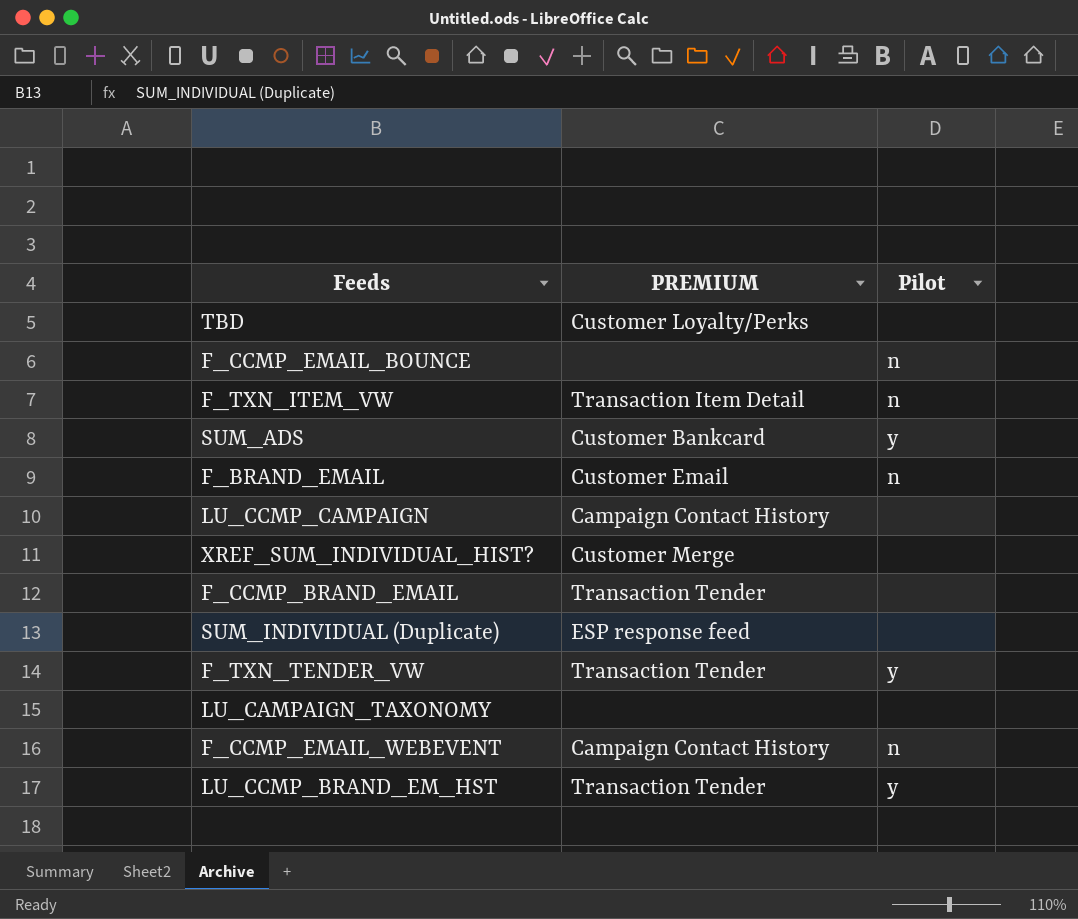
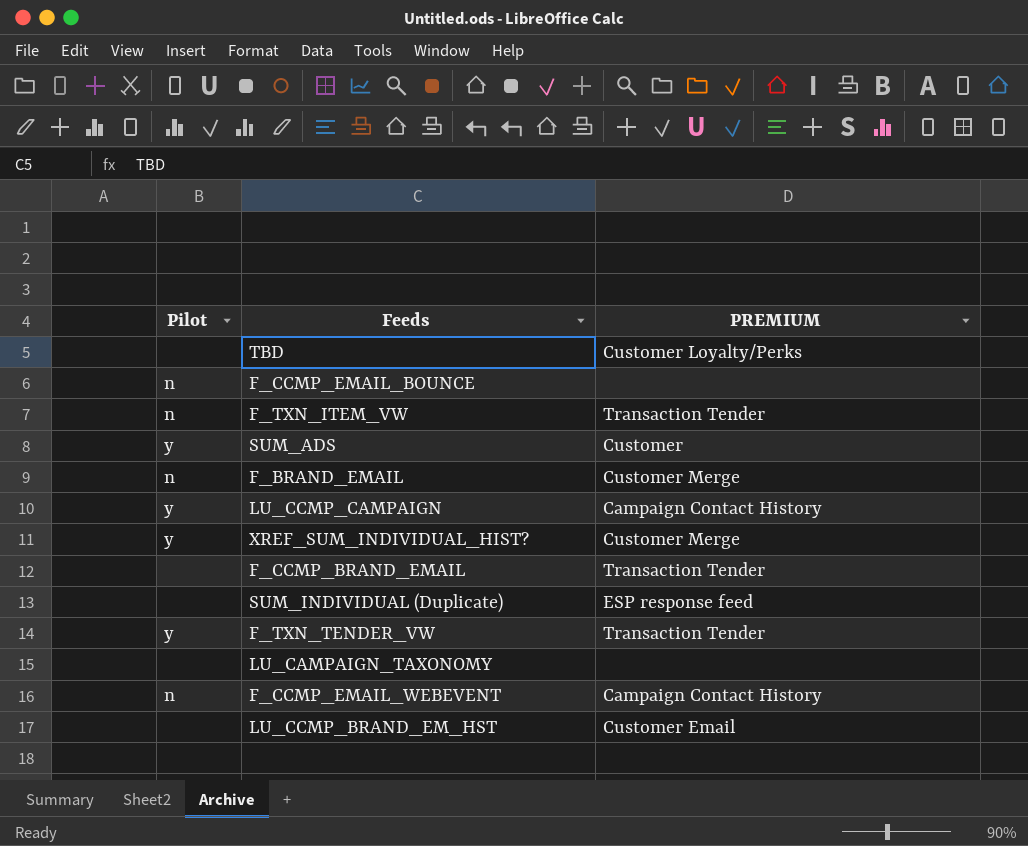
column Pilot | position: 3 -> 1
F_TXN_ITEM_VW | PREMIUM: Transaction Item Detail -> Transaction Tender
SUM_ADS | PREMIUM: Customer Bankcard -> Customer
F_BRAND_EMAIL | PREMIUM: Customer Email -> Customer Merge
LU_CCMP_CAMPAIGN | Pilot: none -> y
XREF_SUM_INDIVIDUAL_HIST? | Pilot: none -> y
LU_CCMP_BRAND_EM_HST | Pilot: y -> none
LU_CCMP_BRAND_EM_HST | PREMIUM: Transaction Tender -> Customer Email

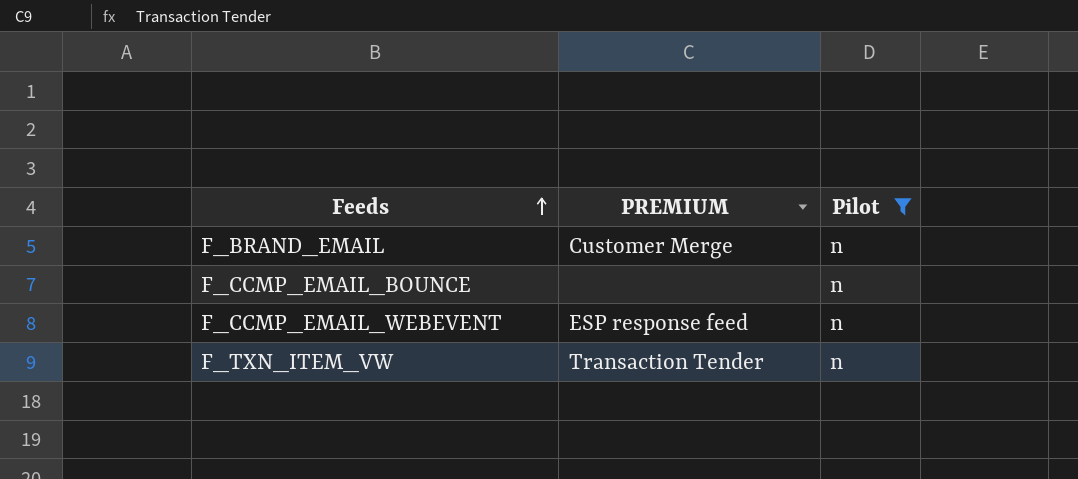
filter: none -> Pilot = n
row order: none -> Feeds ascending
column Pilot | position: 1 -> 3
F_CCMP_EMAIL_WEBEVENT | PREMIUM: Campaign Contact History -> ESP response feed

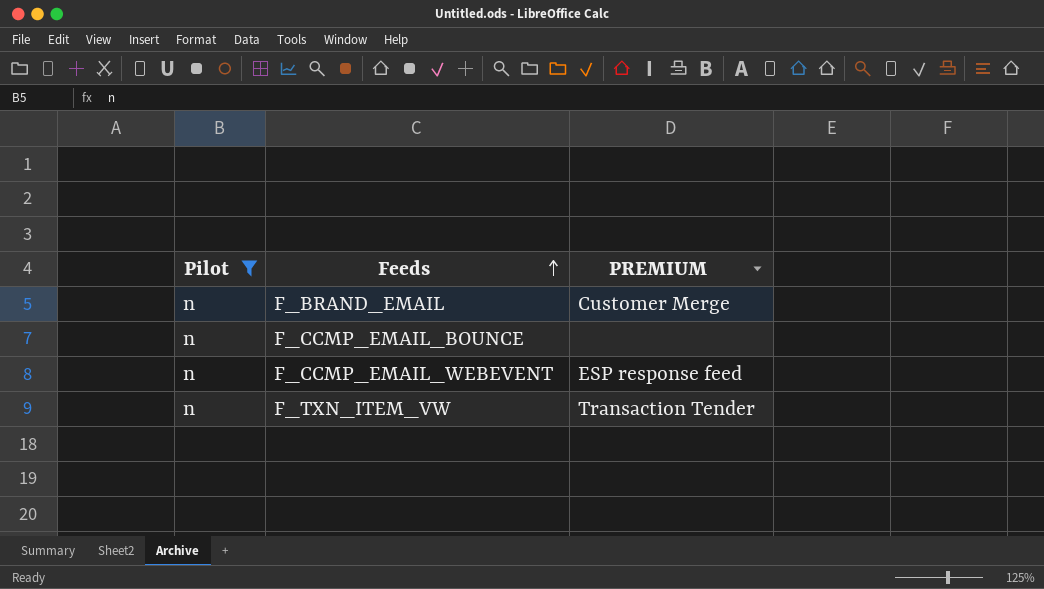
column Pilot | position: 3 -> 1

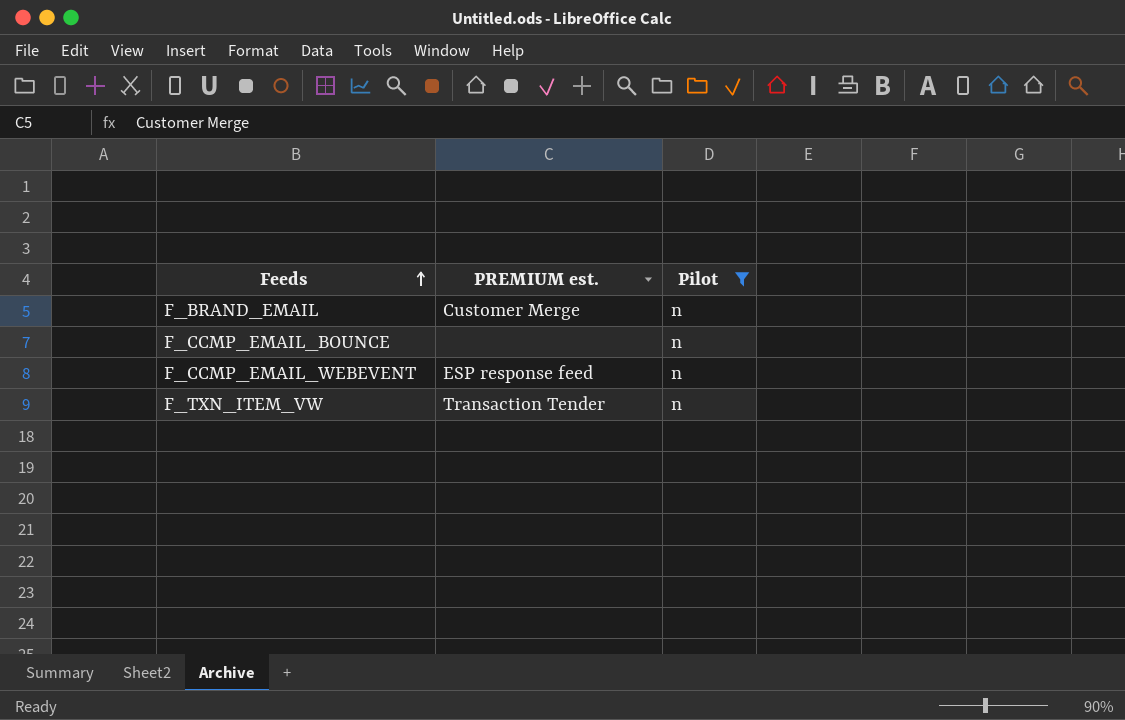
column name: PREMIUM -> PREMIUM est.
column Pilot | position: 1 -> 3

